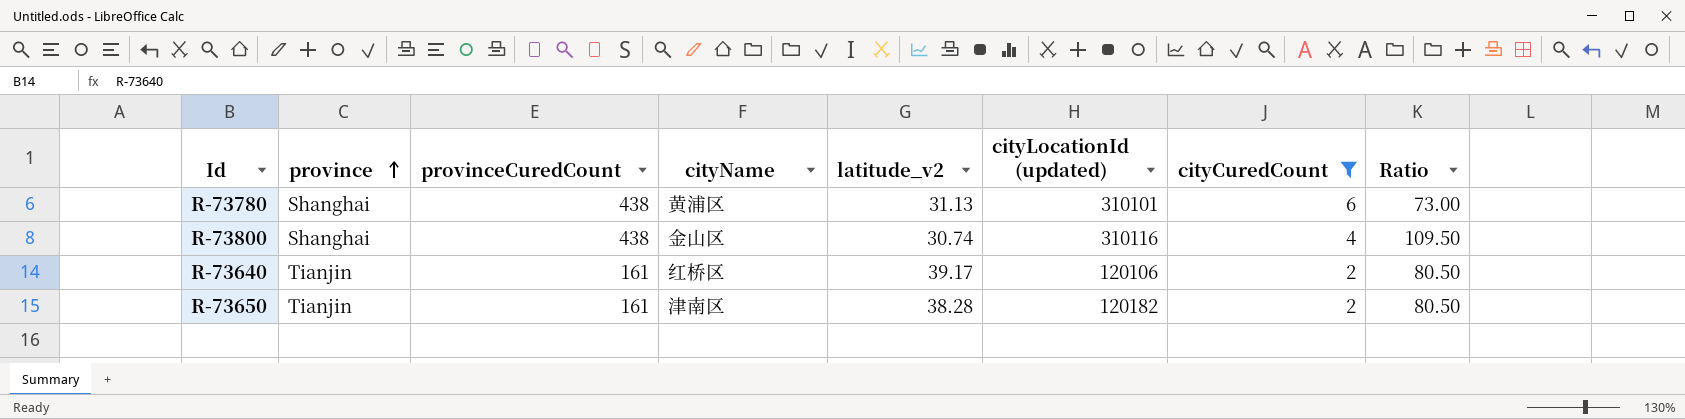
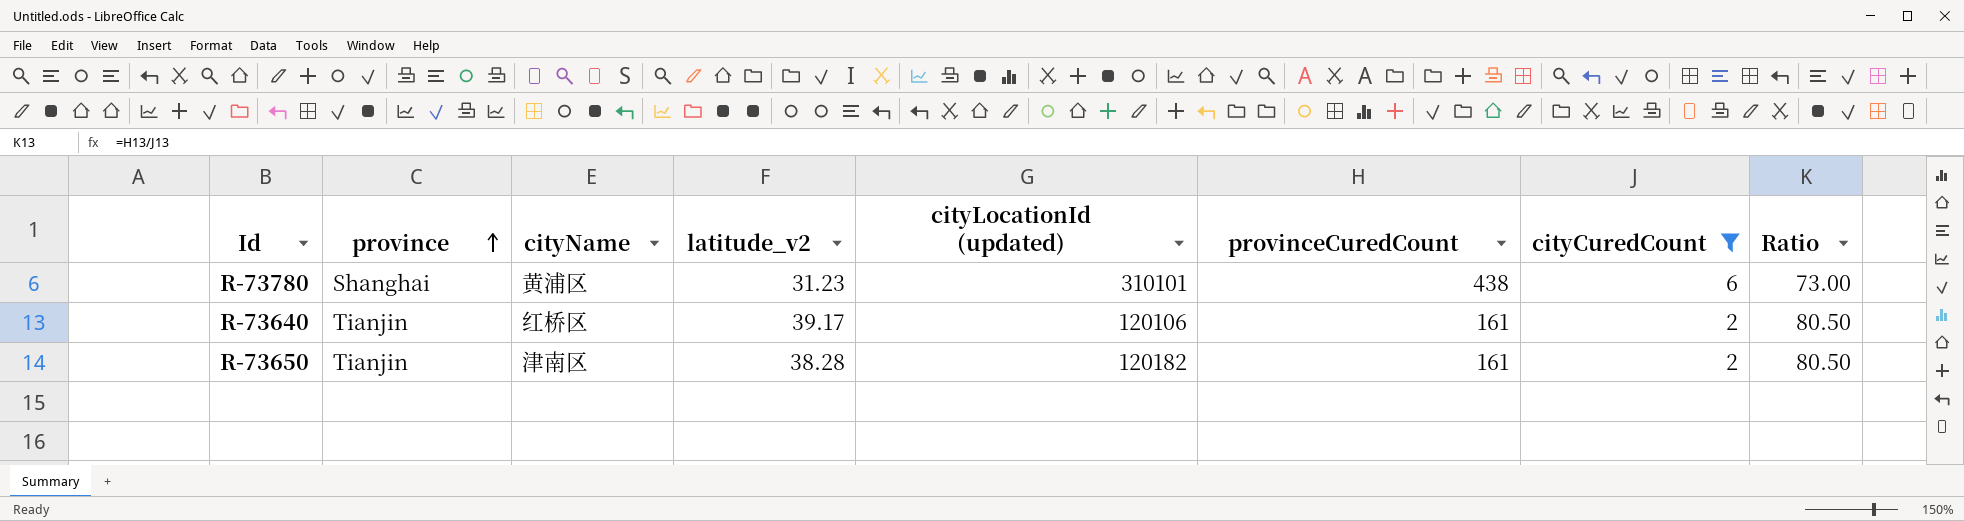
column provinceCuredCount | position: 3 -> 6
row R-73800: Shanghai | 438 | 金山区 | 30.74 | 310116 | 4 | 109.50 -> none
R-73780 | latitude_v2: 31.13 -> 31.23

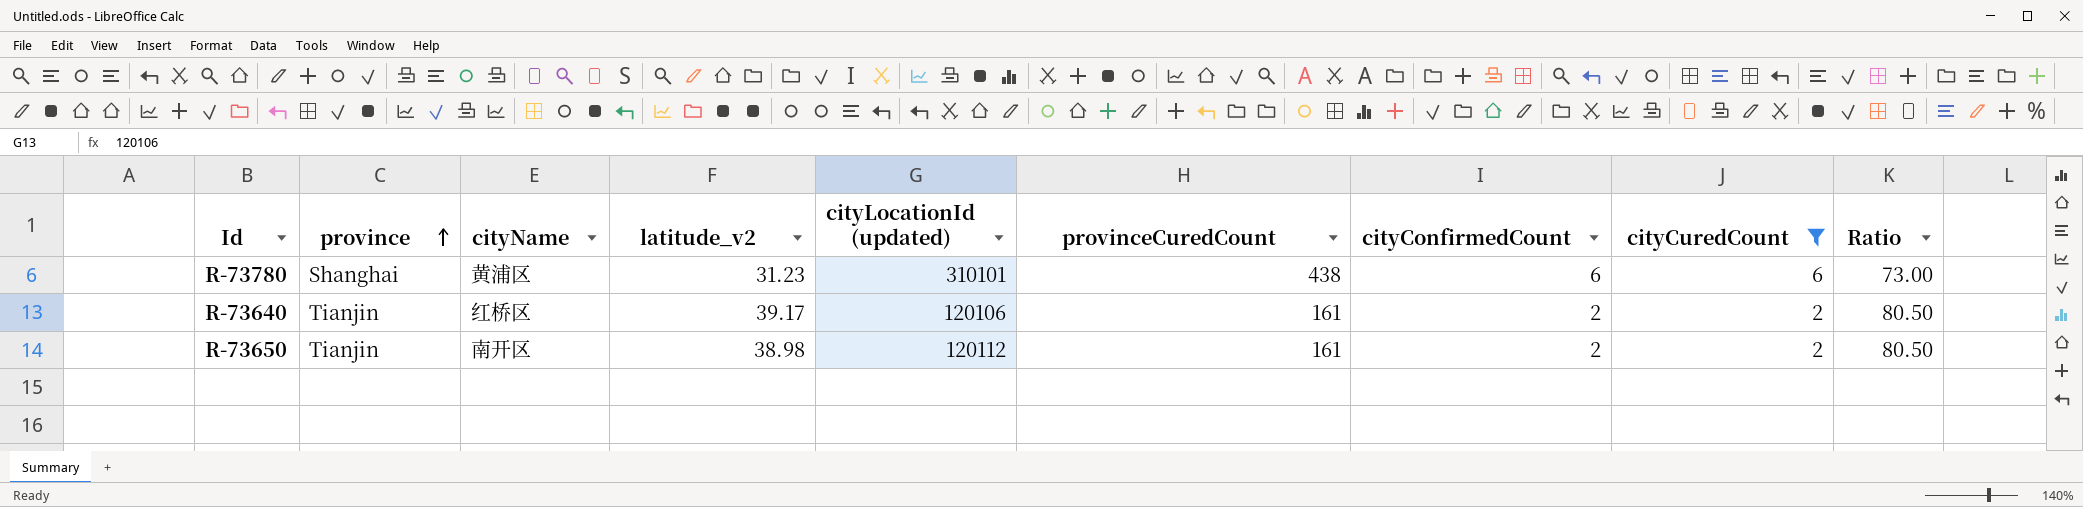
column cityConfirmedCount | position: none -> 7
R-73650 | cityName: 津南区 -> 南开区
R-73650 | latitude_v2: 38.28 -> 38.98
R-73650 | cityLocationId (updated): 120182 -> 120112

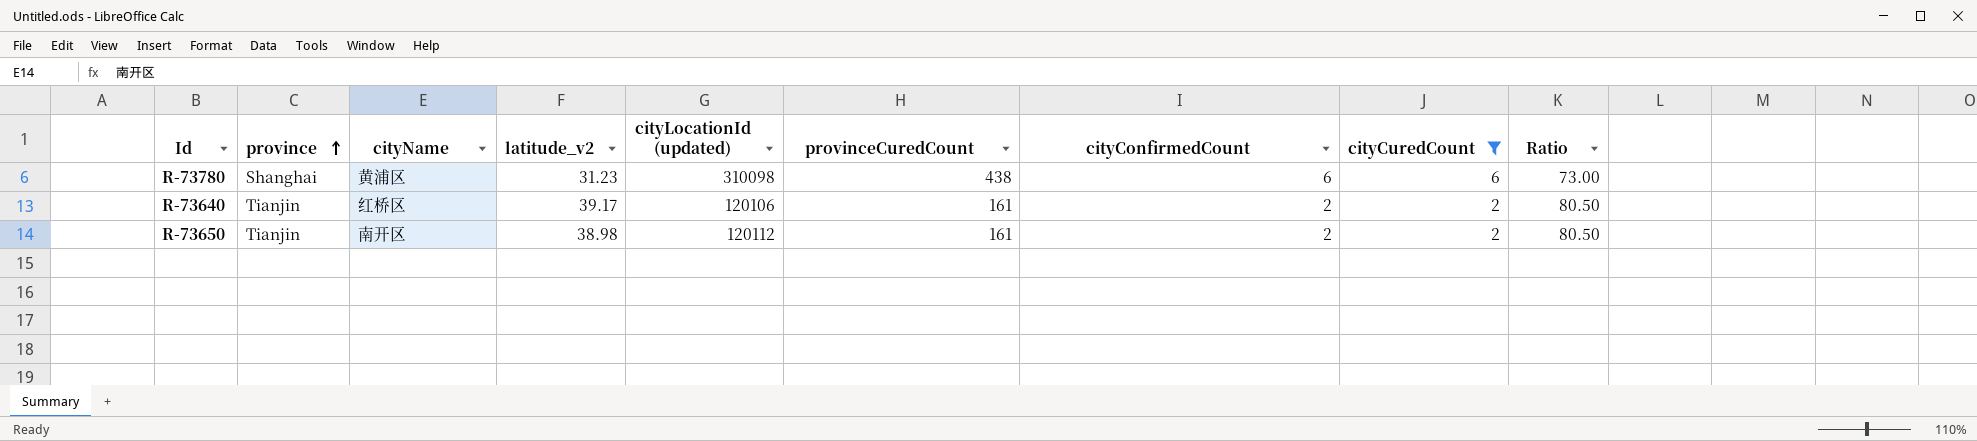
R-73780 | cityLocationId (updated): 310101 -> 310098

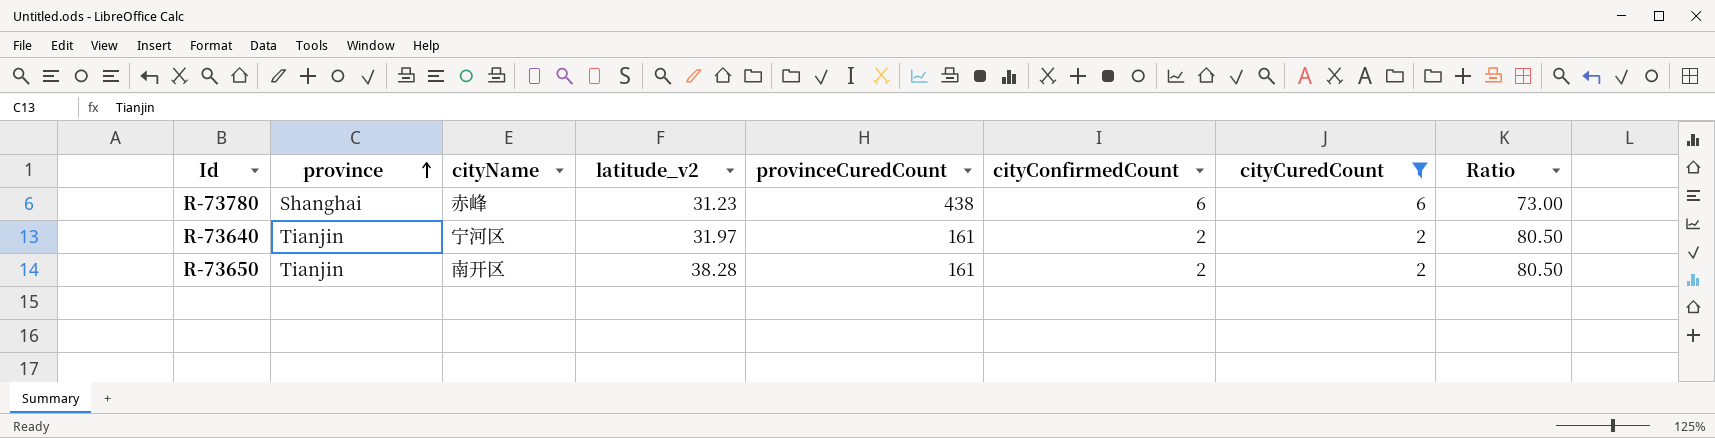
column cityLocationId (updated) | position: 5 -> none
R-73780 | cityName: 黄浦区 -> 赤峰
R-73640 | cityName: 红桥区 -> 宁河区
R-73640 | latitude_v2: 39.17 -> 31.97
R-73650 | latitude_v2: 38.98 -> 38.28

